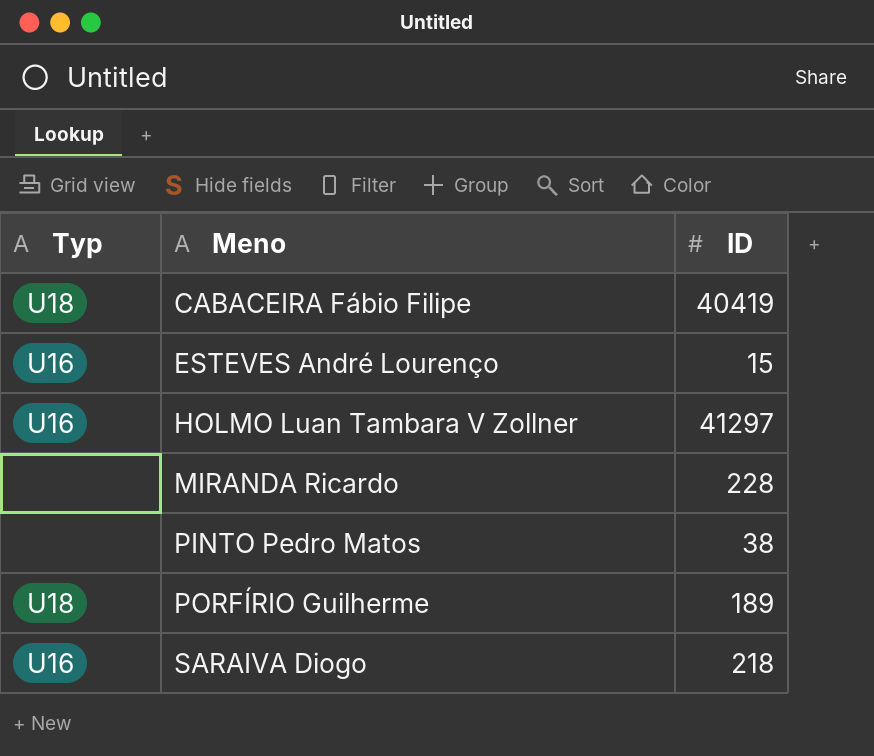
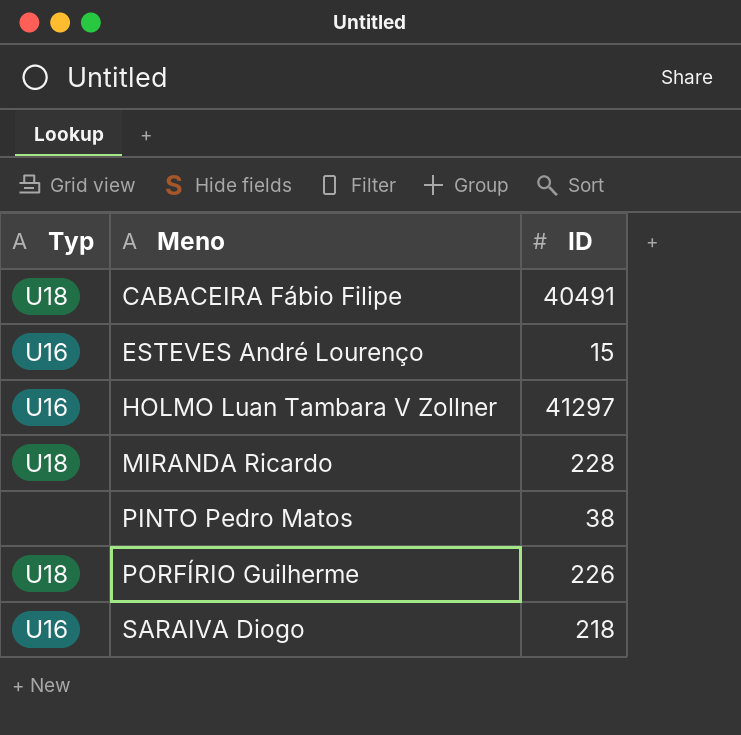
CABACEIRA Fábio Filipe | ID: 40419 -> 40491
MIRANDA Ricardo | Typ: none -> U18
PORFÍRIO Guilherme | ID: 189 -> 226

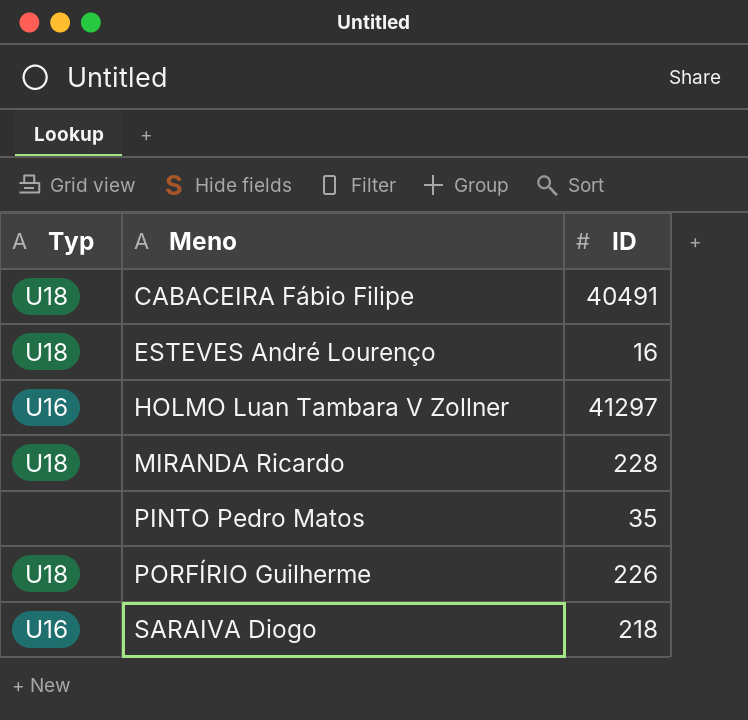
ESTEVES André Lourenço | Typ: U16 -> U18
ESTEVES André Lourenço | ID: 15 -> 16
PINTO Pedro Matos | ID: 38 -> 35

